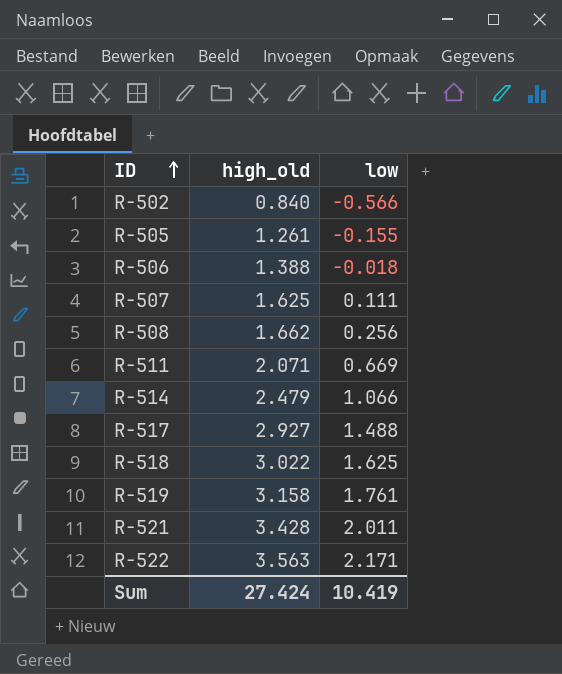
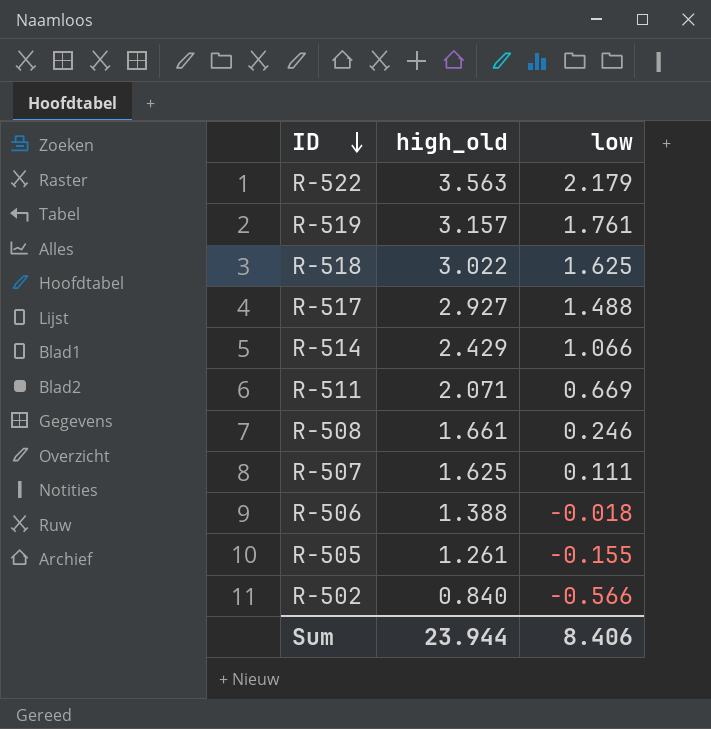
row order: ID ascending -> ID descending
row R-521: 3.428 | 2.011 -> none
R-522 | low: 2.171 -> 2.179
R-519 | high_old: 3.158 -> 3.157
R-514 | high_old: 2.479 -> 2.429
R-508 | high_old: 1.662 -> 1.661
R-508 | low: 0.256 -> 0.246
Sum | high_old: 27.424 -> 23.944
Sum | low: 10.419 -> 8.406

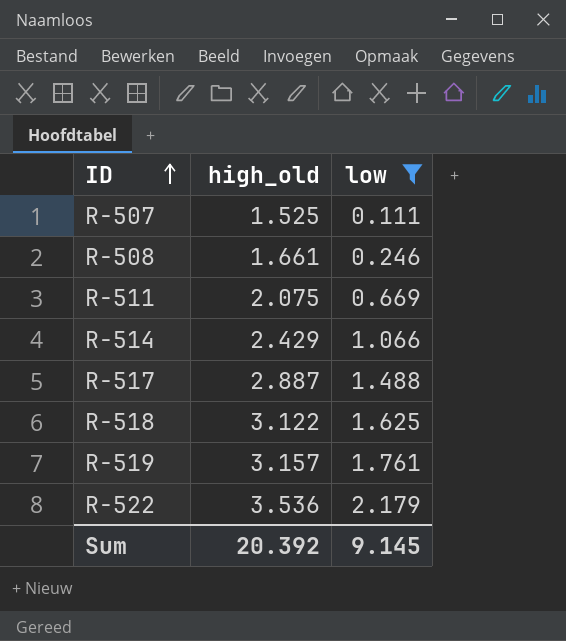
filter: none -> low >= 0.111
row order: ID descending -> ID ascending
R-507 | high_old: 1.625 -> 1.525
R-511 | high_old: 2.071 -> 2.075
R-517 | high_old: 2.927 -> 2.887
R-518 | high_old: 3.022 -> 3.122
R-522 | high_old: 3.563 -> 3.536
Sum | high_old: 23.944 -> 20.392
Sum | low: 8.406 -> 9.145

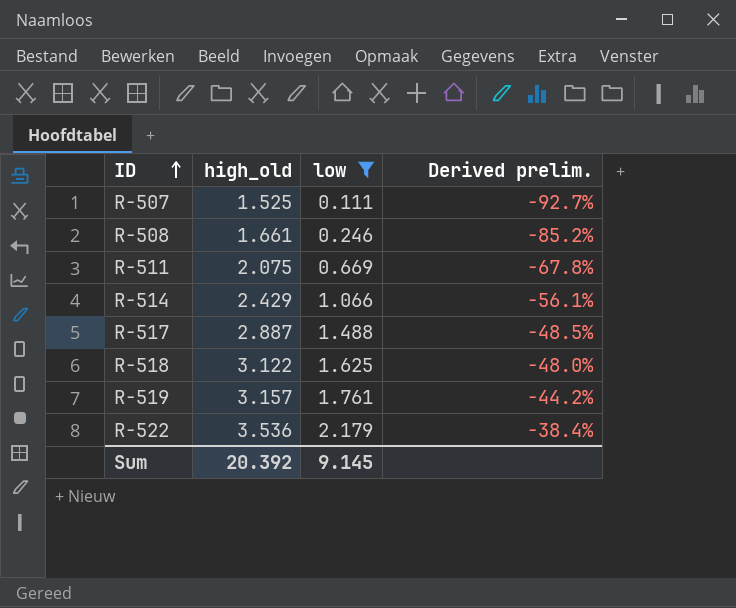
column Derived prelim. | formula: none -> ([low] - [high_old]) / [high_old]

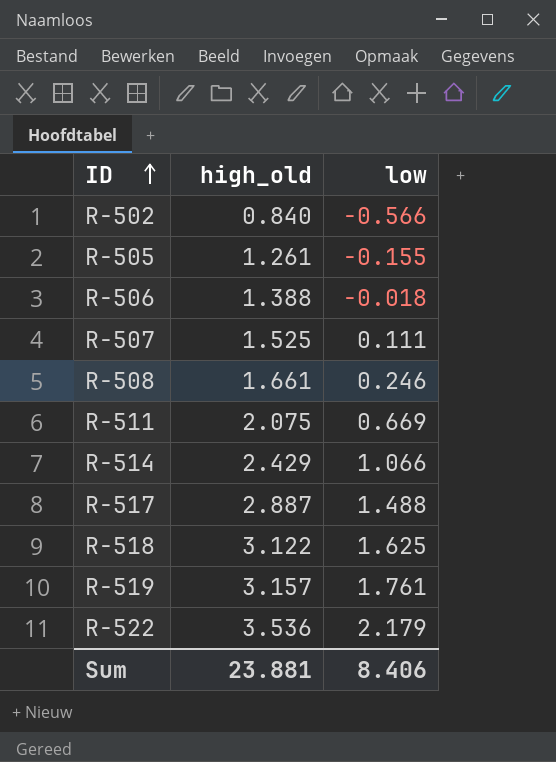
filter: low >= 0.111 -> none
column Derived prelim. | formula: ([low] - [high_old]) / [high_old] -> none
Sum | high_old: 20.392 -> 23.881
Sum | low: 9.145 -> 8.406

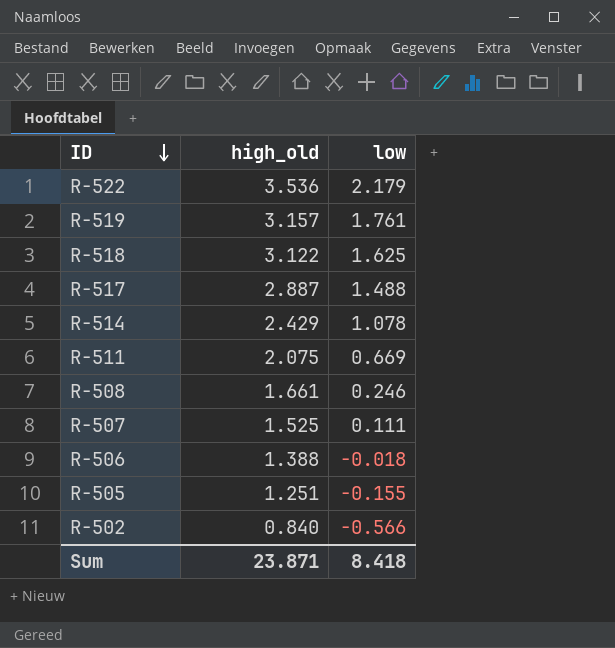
row order: ID ascending -> ID descending
R-514 | low: 1.066 -> 1.078
R-505 | high_old: 1.261 -> 1.251
Sum | high_old: 23.881 -> 23.871
Sum | low: 8.406 -> 8.418

